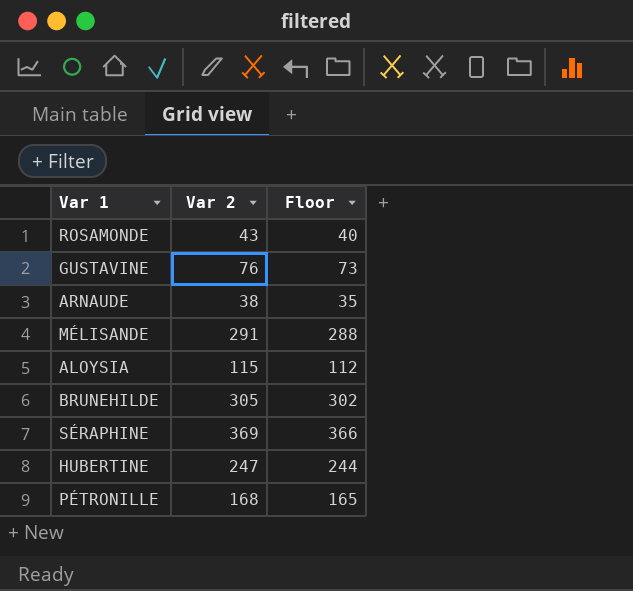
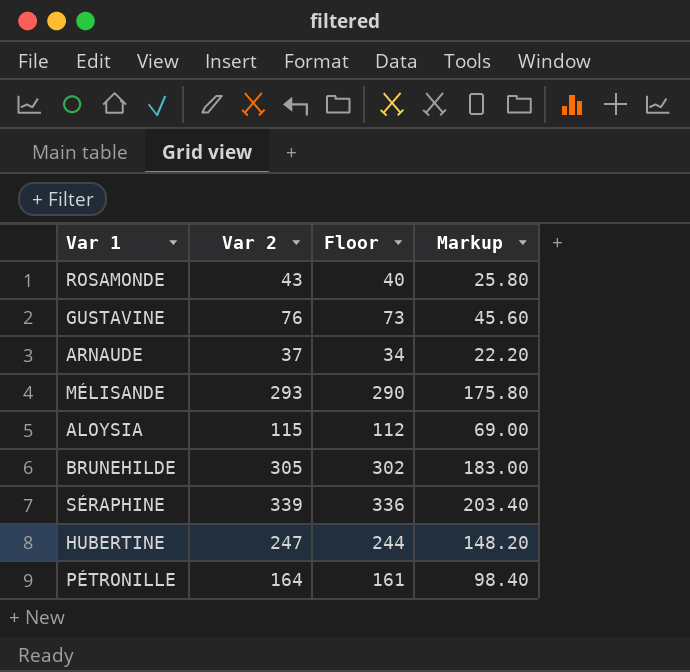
column Markup | formula: none -> [Var 2] * 0.6
ARNAUDE | Var 2: 38 -> 37
ARNAUDE | Floor: 35 -> 34
MÉLISANDE | Var 2: 291 -> 293
MÉLISANDE | Floor: 288 -> 290
SÉRAPHINE | Var 2: 369 -> 339
SÉRAPHINE | Floor: 366 -> 336
PÉTRONILLE | Var 2: 168 -> 164
PÉTRONILLE | Floor: 165 -> 161

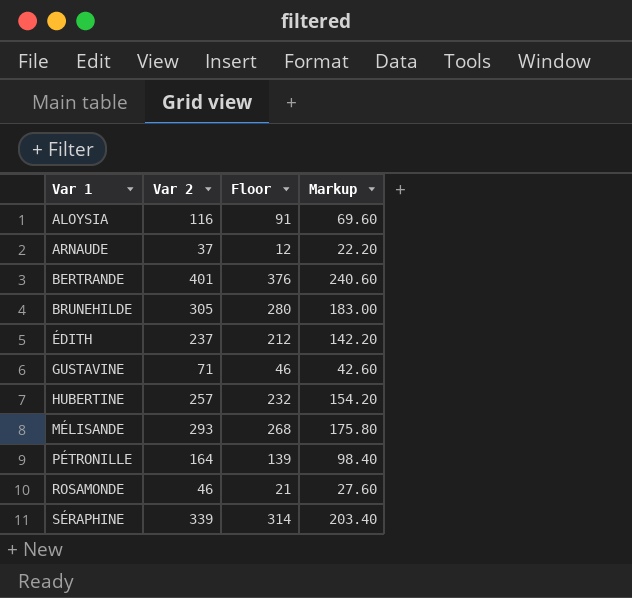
row order: none -> Var 1 ascending
column Floor | formula: [Var 2] - 3 -> [Var 2] - 25
ALOYSIA | Var 2: 115 -> 116
ALOYSIA | Markup: 69.00 -> 69.60
row BERTRANDE: none -> 401 | 376 | 240.60
row ÉDITH: none -> 237 | 212 | 142.20
GUSTAVINE | Var 2: 76 -> 71
GUSTAVINE | Markup: 45.60 -> 42.60
HUBERTINE | Var 2: 247 -> 257
HUBERTINE | Markup: 148.20 -> 154.20
ROSAMONDE | Var 2: 43 -> 46
ROSAMONDE | Markup: 25.80 -> 27.60

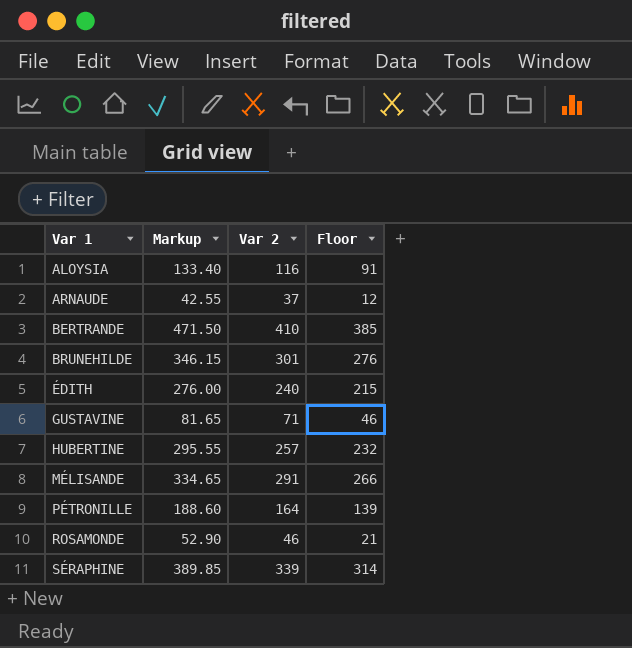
column Markup | formula: [Var 2] * 0.6 -> [Var 2] * 1.15
column Markup | position: 4 -> 2
BERTRANDE | Var 2: 401 -> 410
BERTRANDE | Floor: 376 -> 385
BRUNEHILDE | Var 2: 305 -> 301
BRUNEHILDE | Floor: 280 -> 276
ÉDITH | Var 2: 237 -> 240
ÉDITH | Floor: 212 -> 215
MÉLISANDE | Var 2: 293 -> 291
MÉLISANDE | Floor: 268 -> 266

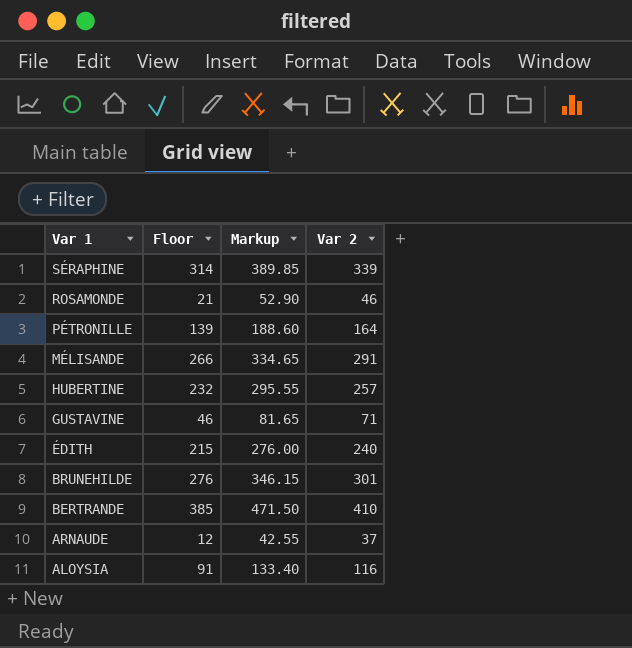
row order: Var 1 ascending -> Var 1 descending
column Floor | position: 4 -> 2

